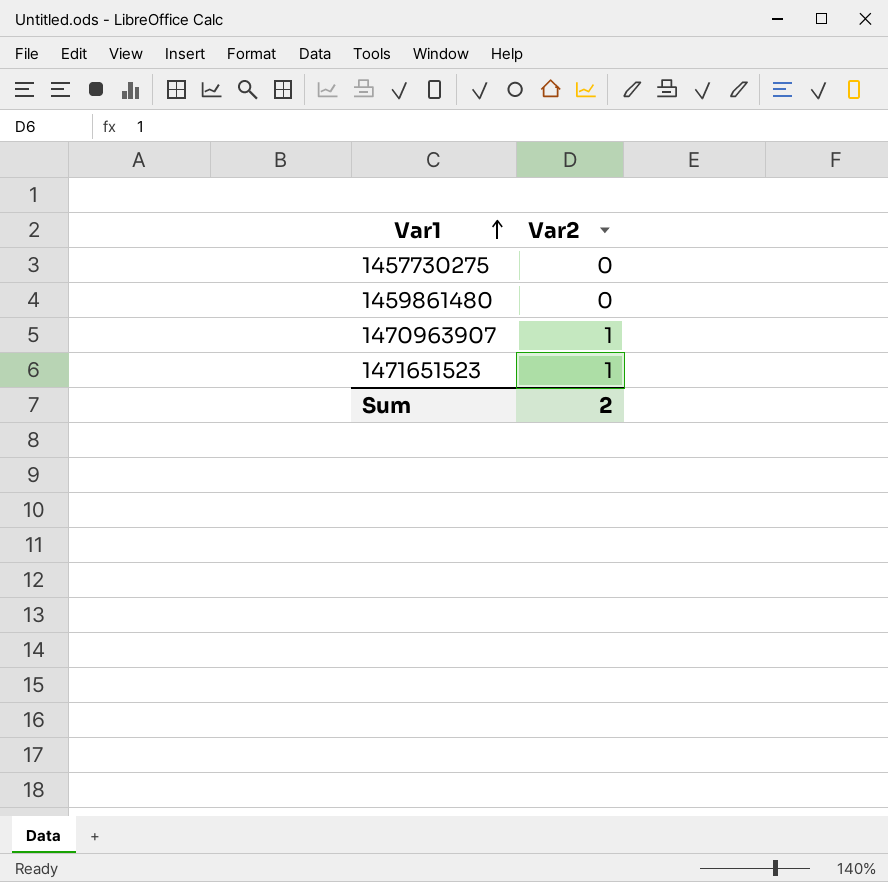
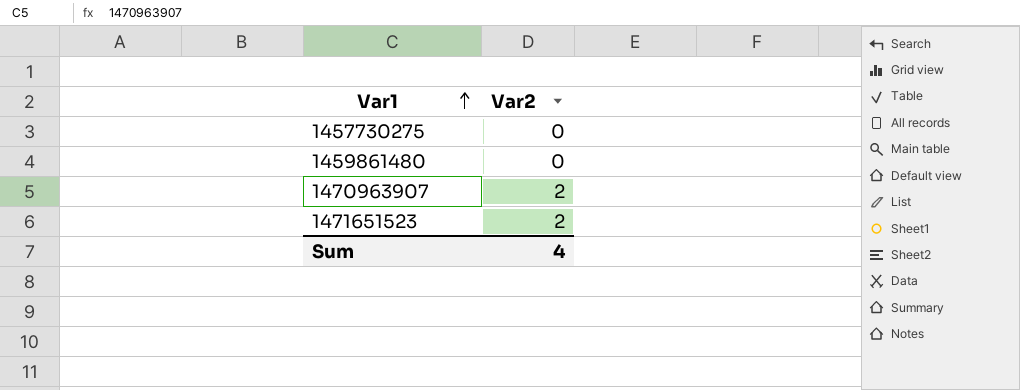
1470963907 | Var2: 1 -> 2
1471651523 | Var2: 1 -> 2
Sum | Var2: 2 -> 4

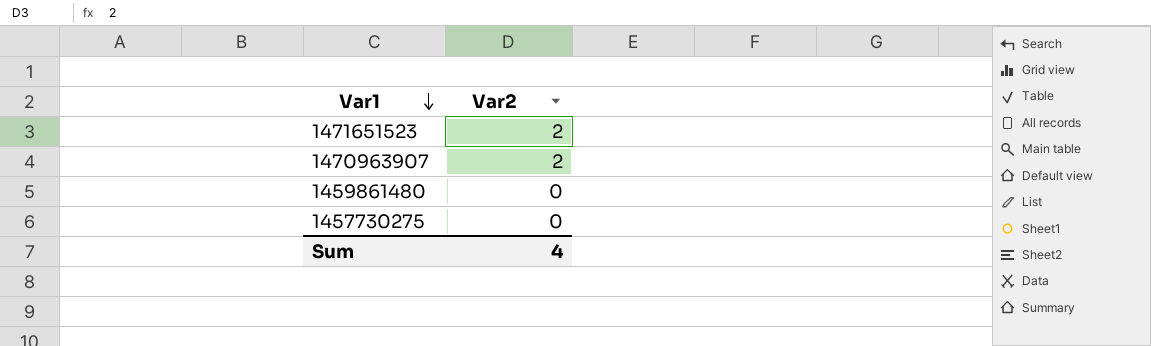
row order: Var1 ascending -> Var1 descending

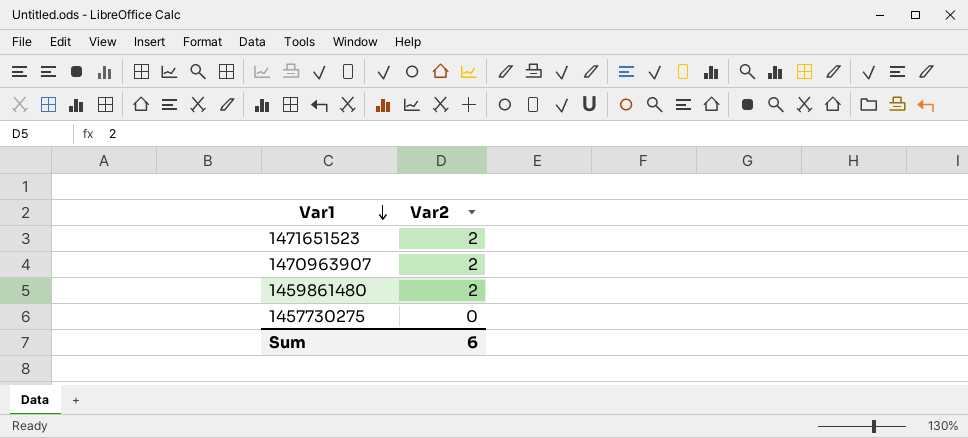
1459861480 | Var2: 0 -> 2
Sum | Var2: 4 -> 6

